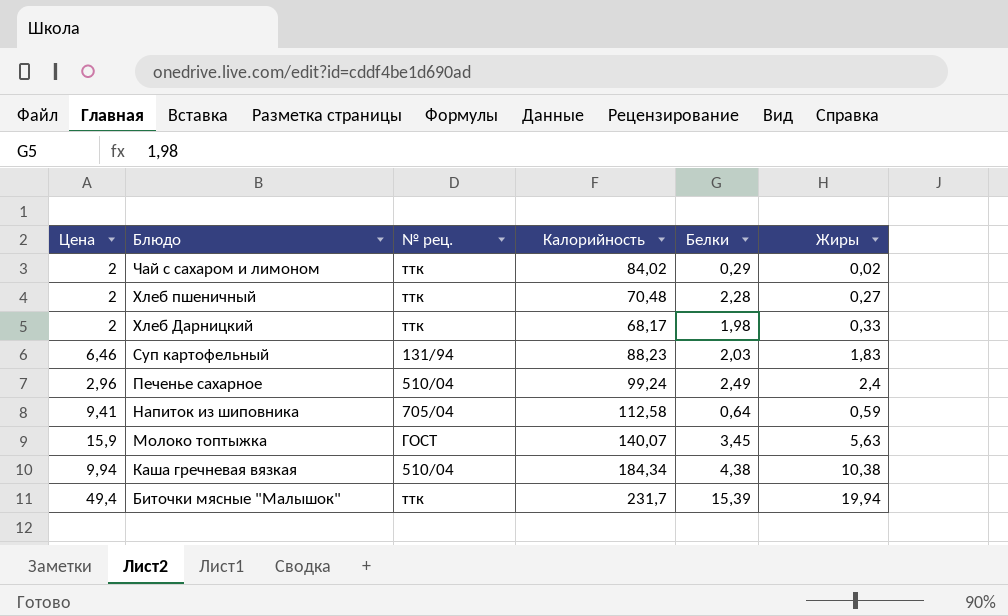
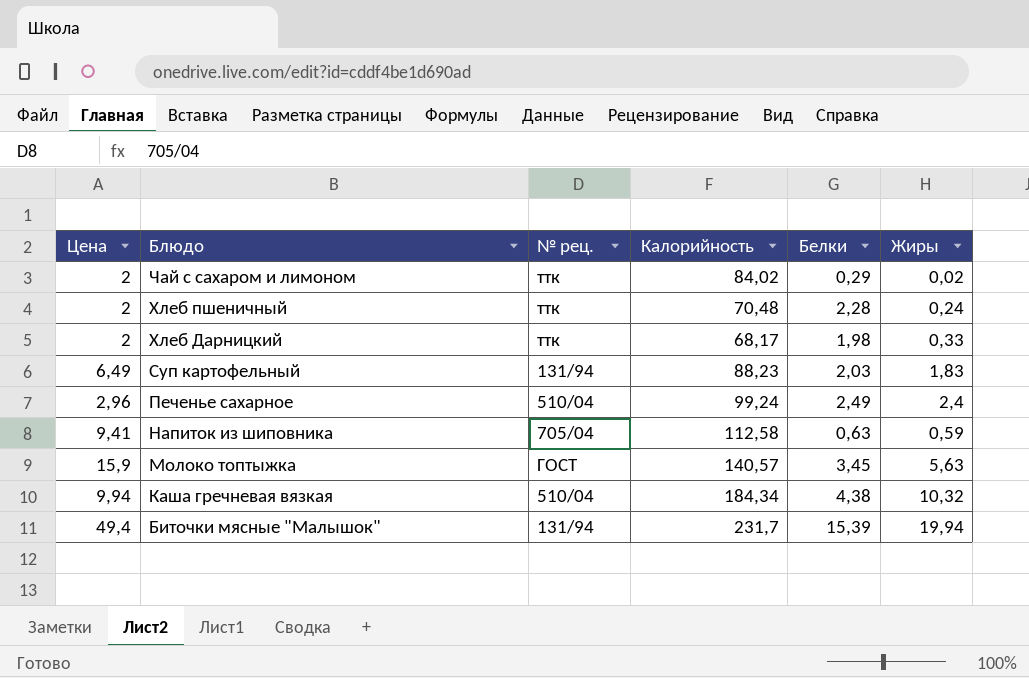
Хлеб пшеничный | Жиры: 0,27 -> 0,24
Суп картофельный | Цена: 6,46 -> 6,49
Напиток из шиповника | Белки: 0,64 -> 0,63
Молоко топтыжка | Калорийность: 140,07 -> 140,57
Каша гречневая вязкая | Жиры: 10,38 -> 10,32
Биточки мясные "Малышок" | № рец.: ттк -> 131/94

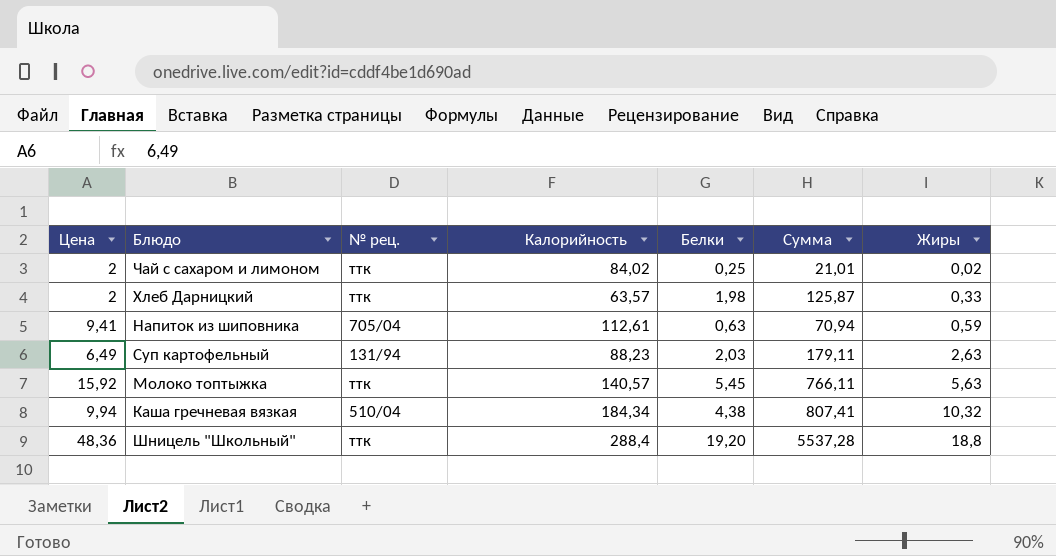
row order: Блюдо descending -> Жиры ascending
column Сумма | formula: none -> [Калорийность] * [Белки]
row Хлеб пшеничный: 2 | ттк | 70,48 | 2,28 | 0,24 -> none
row Печенье сахарное: 2,96 | 510/04 | 99,24 | 2,49 | 2,4 -> none
row Биточки мясные "Малышок": 49,4 | 131/94 | 231,7 | 15,39 | 19,94 -> none
Чай с сахаром и лимоном | Белки: 0,29 -> 0,25
Хлеб Дарницкий | Калорийность: 68,17 -> 63,57
Напиток из шиповника | Калорийность: 112,58 -> 112,61
Суп картофельный | Жиры: 1,83 -> 2,63
Молоко топтыжка | Цена: 15,9 -> 15,92
Молоко топтыжка | № рец.: ГОСТ -> ттк
Молоко топтыжка | Белки: 3,45 -> 5,45
row Шницель "Школьный": none -> 48,36 | ттк | 288,4 | 19,20 | 5537,28 | 18,8

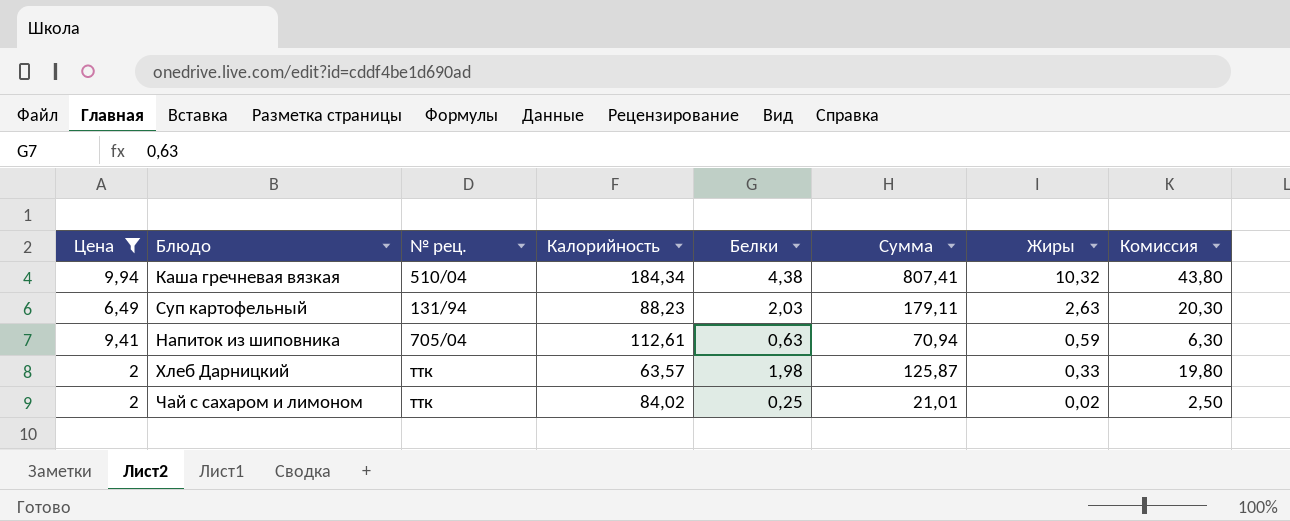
filter: none -> Цена <= 9,94
row order: Жиры ascending -> Жиры descending
column Комиссия | formula: none -> [Белки] * 10

